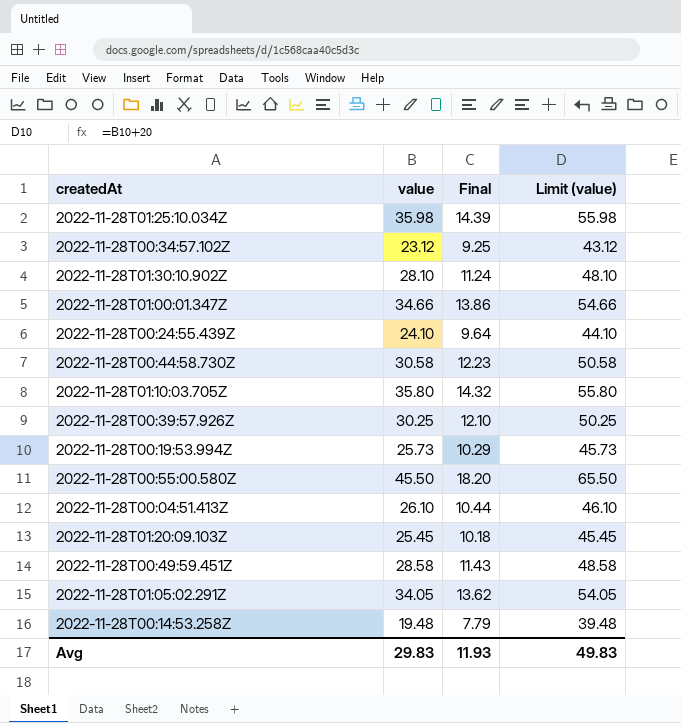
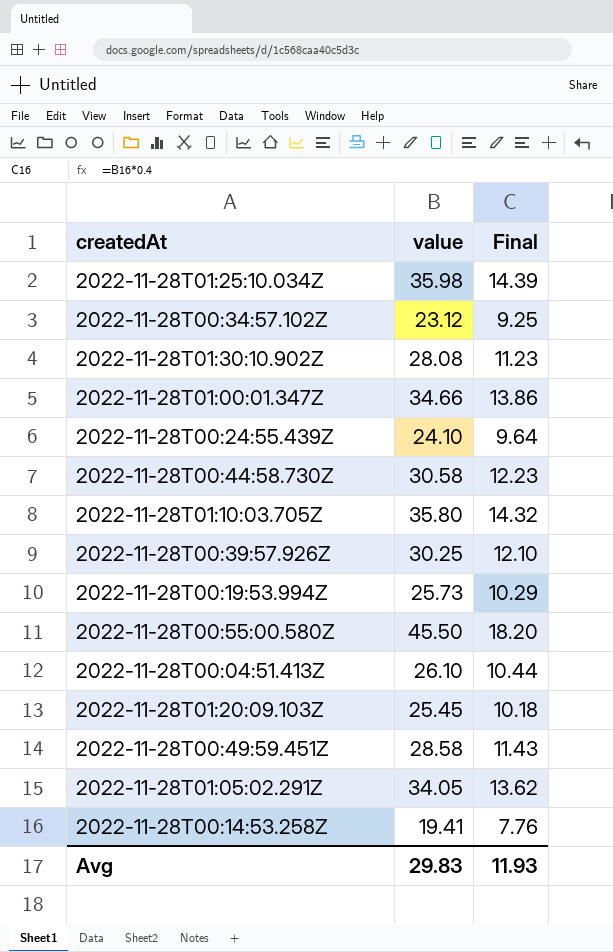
column Limit (value) | formula: [value] + 20 -> none
2022-11-28T01:30:10.902Z | value: 28.10 -> 28.08
2022-11-28T01:30:10.902Z | Final: 11.24 -> 11.23
2022-11-28T00:14:53.258Z | value: 19.48 -> 19.41
2022-11-28T00:14:53.258Z | Final: 7.79 -> 7.76

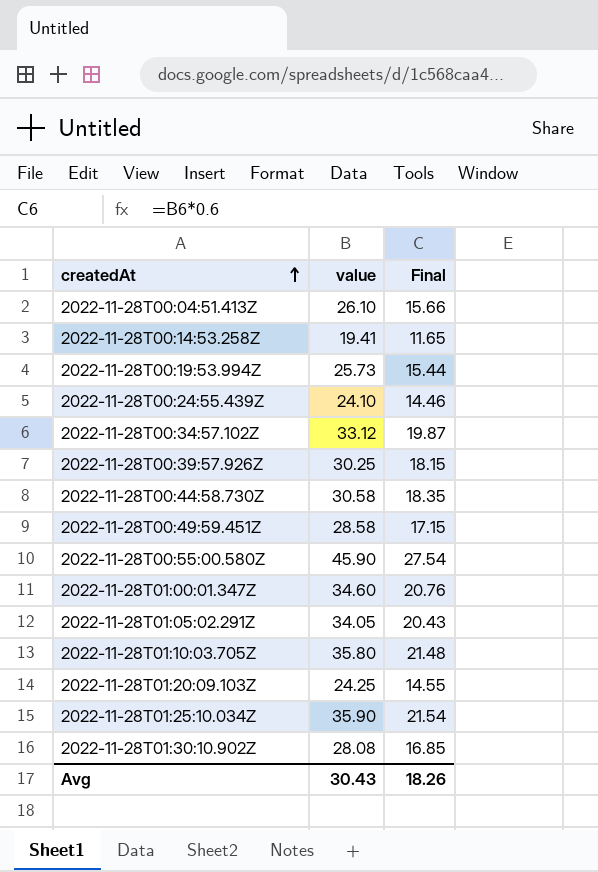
row order: none -> createdAt ascending
column Final | formula: [value] * 0.4 -> [value] * 0.6
2022-11-28T00:34:57.102Z | value: 23.12 -> 33.12
2022-11-28T00:55:00.580Z | value: 45.50 -> 45.90
2022-11-28T01:00:01.347Z | value: 34.66 -> 34.60
2022-11-28T01:20:09.103Z | value: 25.45 -> 24.25
2022-11-28T01:25:10.034Z | value: 35.98 -> 35.90
Avg | value: 29.83 -> 30.43
Avg | Final: 11.93 -> 18.26

